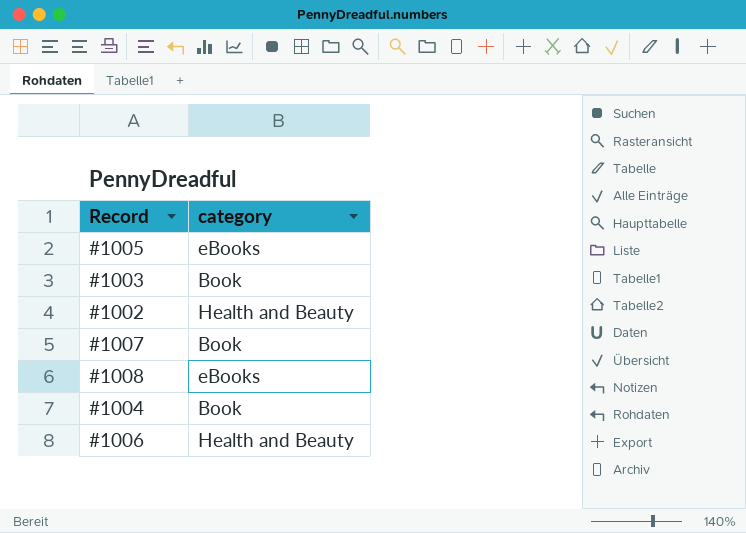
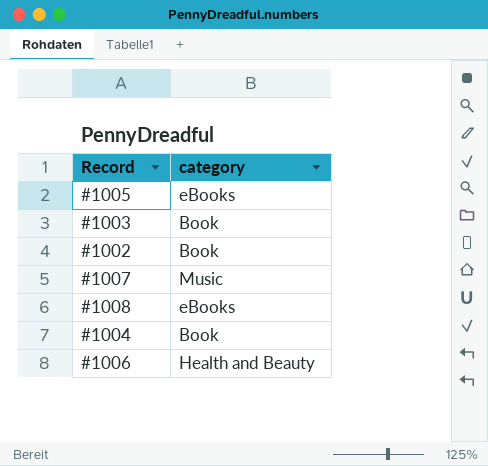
#1002 | category: Health and Beauty -> Book
#1007 | category: Book -> Music

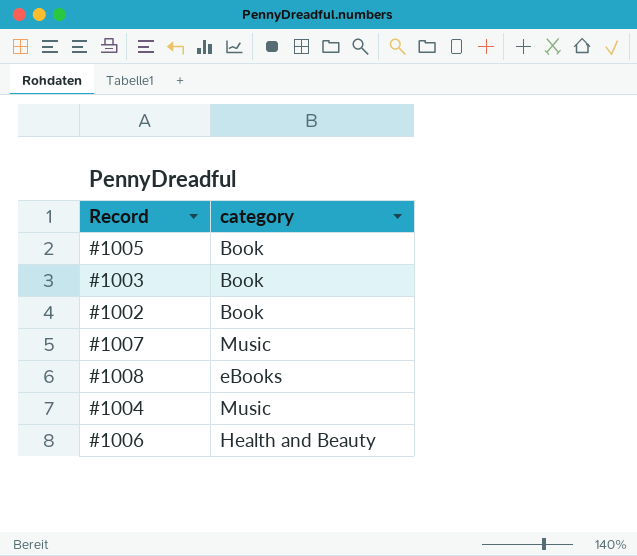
#1005 | category: eBooks -> Book
#1004 | category: Book -> Music

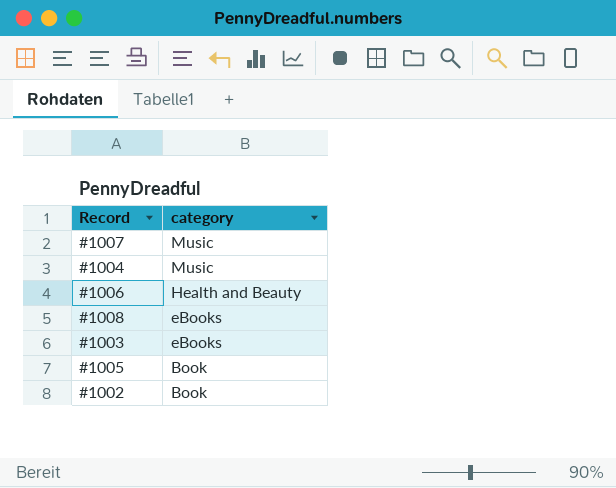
row order: none -> category descending
#1003 | category: Book -> eBooks

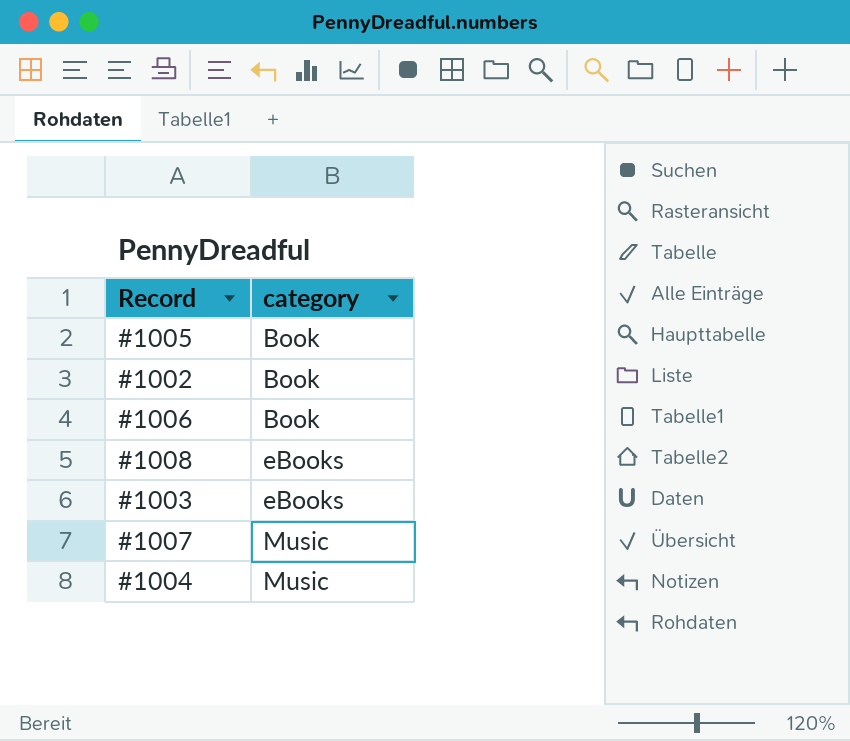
row order: category descending -> category ascending
#1006 | category: Health and Beauty -> Book

